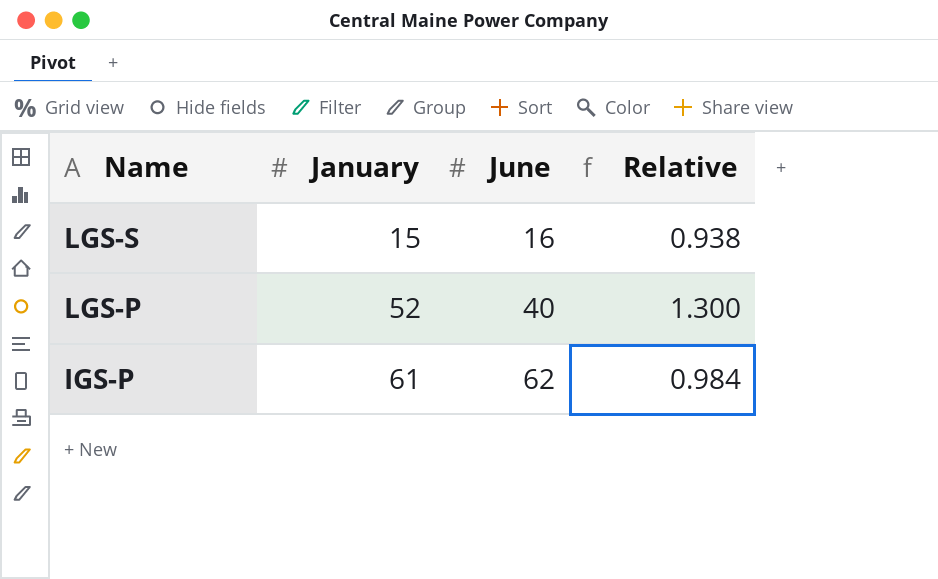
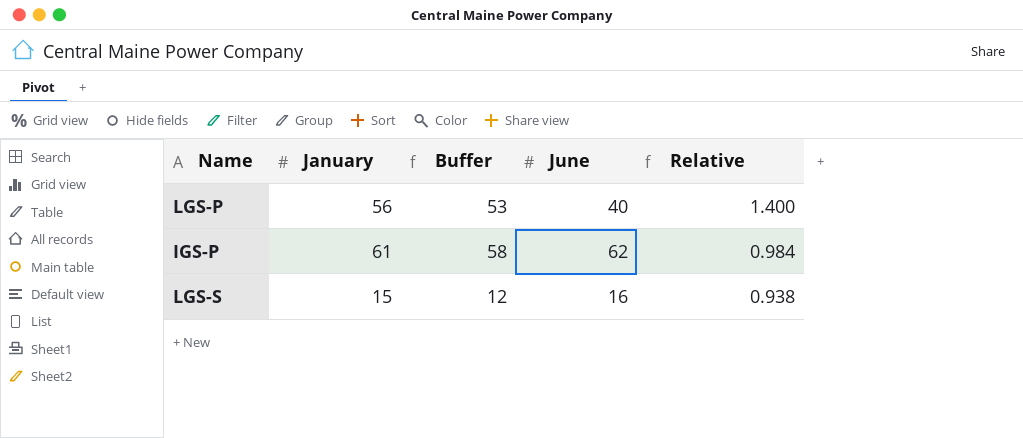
row order: Name descending -> Relative descending
column Buffer | formula: none -> [January] - 3
LGS-P | January: 52 -> 56
LGS-P | Relative: 1.300 -> 1.400

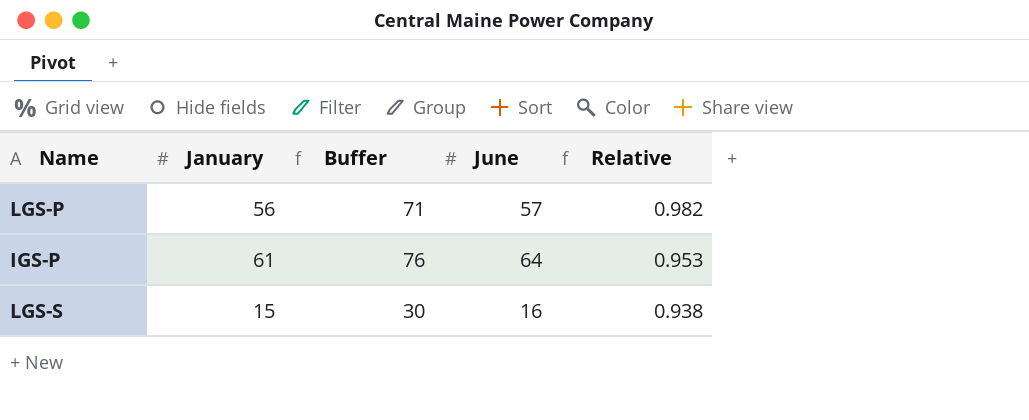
column Buffer | formula: [January] - 3 -> [January] + 15
LGS-P | June: 40 -> 57
LGS-P | Relative: 1.400 -> 0.982
IGS-P | June: 62 -> 64
IGS-P | Relative: 0.984 -> 0.953

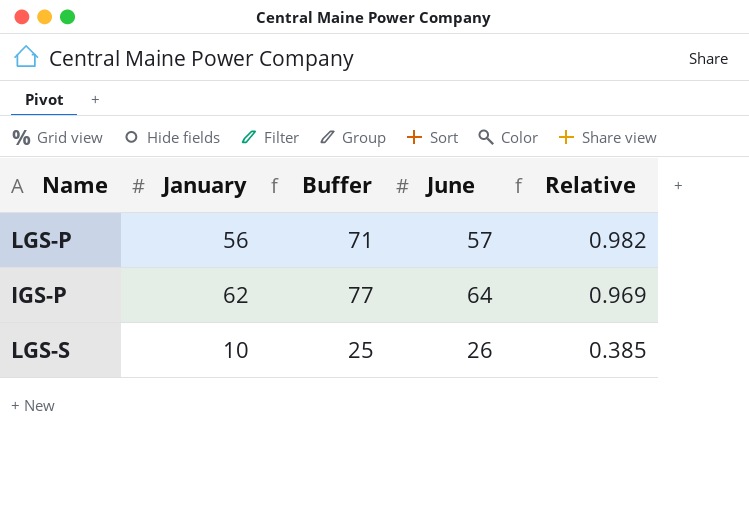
IGS-P | January: 61 -> 62
IGS-P | Buffer: 76 -> 77
IGS-P | Relative: 0.953 -> 0.969
LGS-S | January: 15 -> 10
LGS-S | Buffer: 30 -> 25
LGS-S | June: 16 -> 26
LGS-S | Relative: 0.938 -> 0.385

